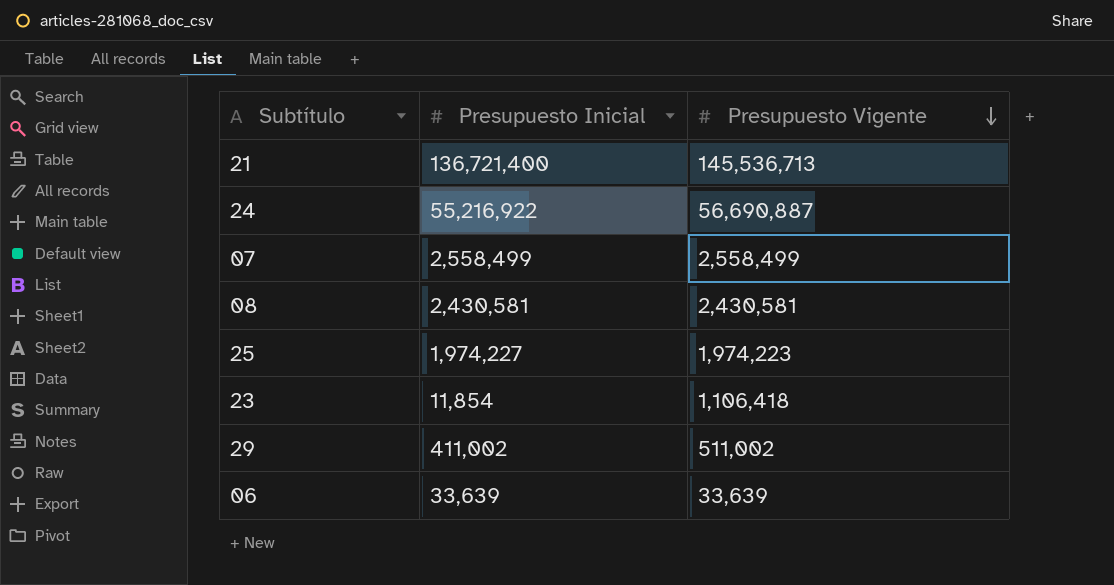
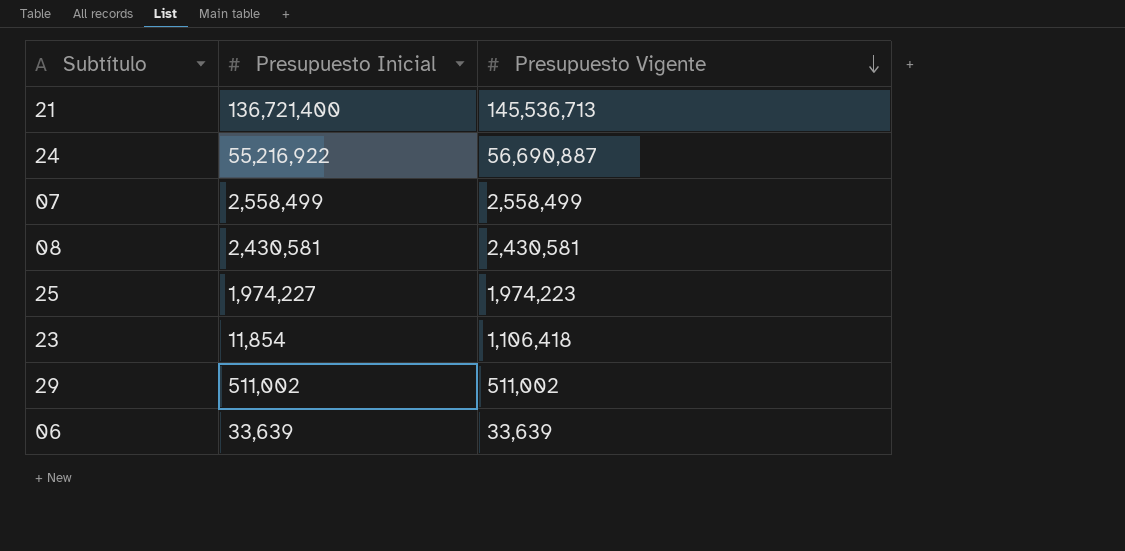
29 | Presupuesto Inicial: 411,002 -> 511,002

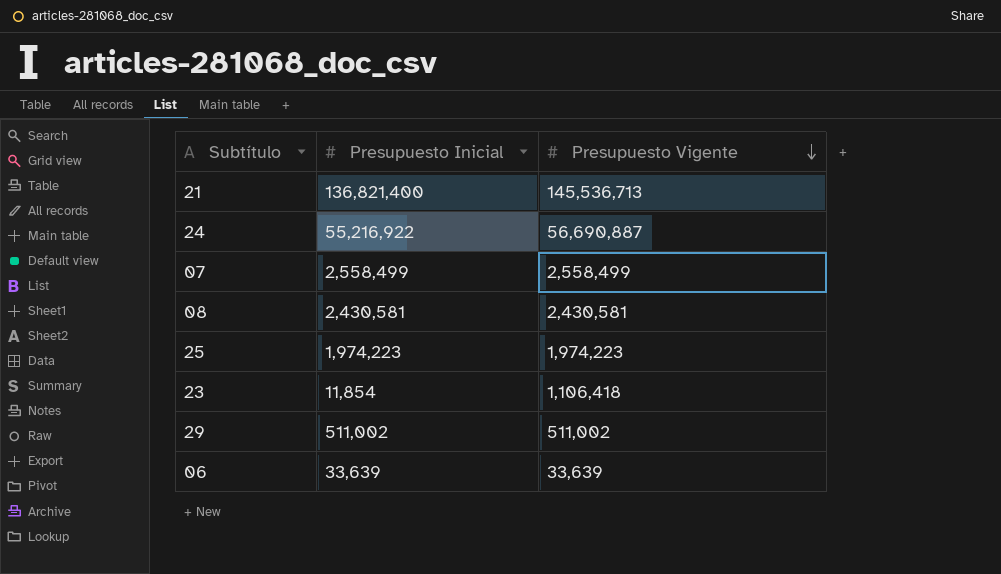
21 | Presupuesto Inicial: 136,721,400 -> 136,821,400
25 | Presupuesto Inicial: 1,974,227 -> 1,974,223

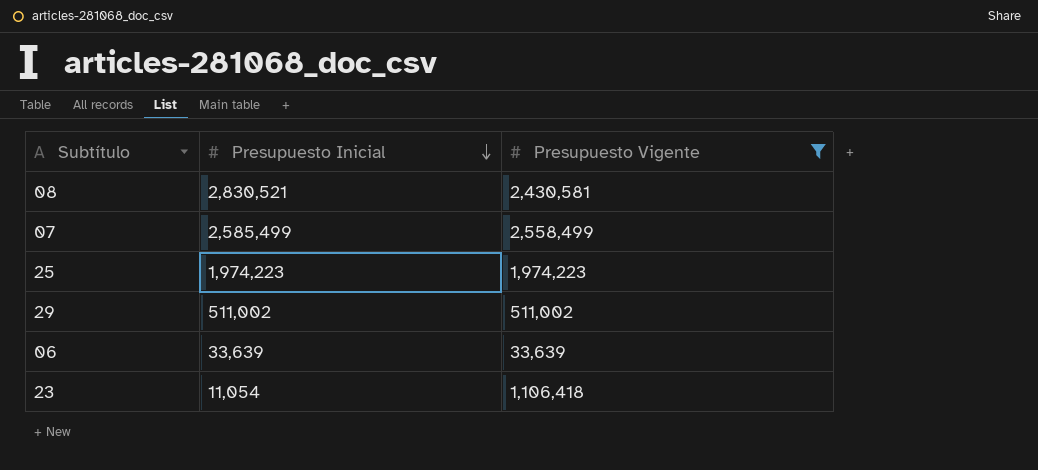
filter: none -> Presupuesto Vigente <= 2,558,499
row order: Presupuesto Vigente descending -> Presupuesto Inicial descending
08 | Presupuesto Inicial: 2,430,581 -> 2,830,521
07 | Presupuesto Inicial: 2,558,499 -> 2,585,499
23 | Presupuesto Inicial: 11,854 -> 11,054

